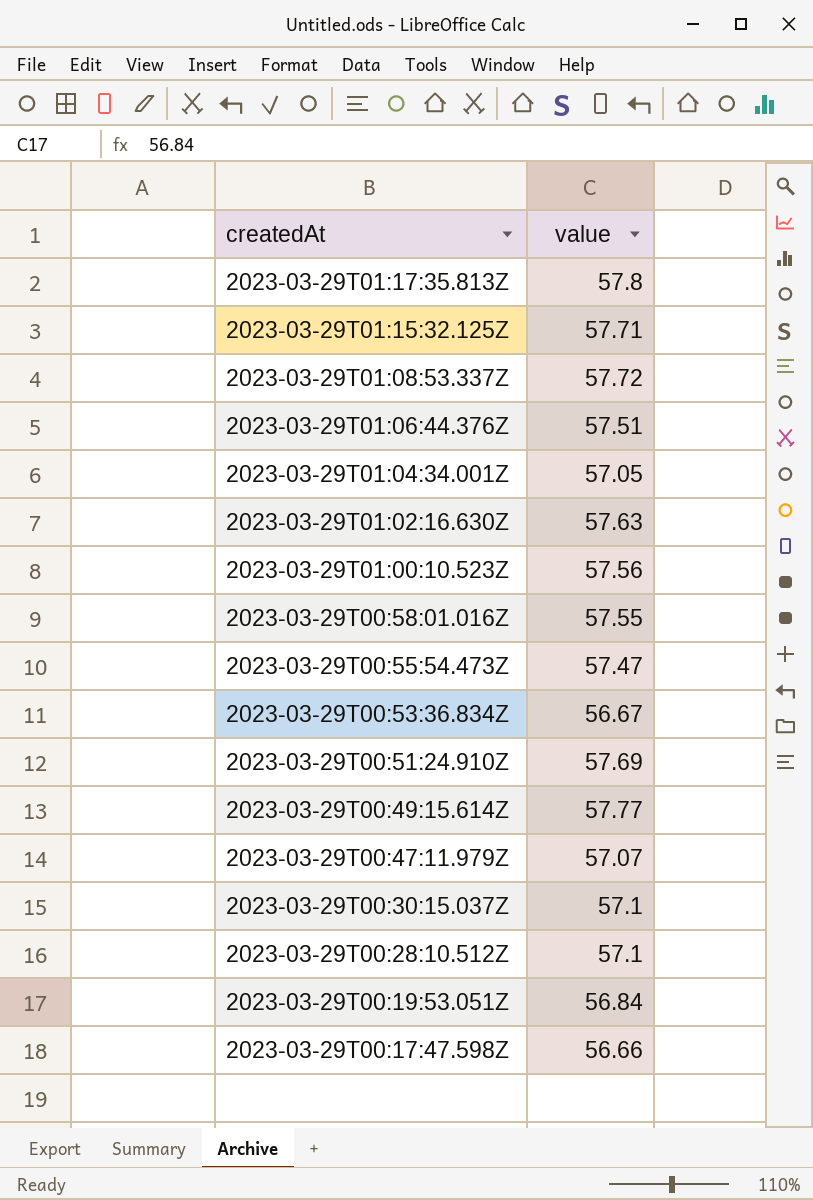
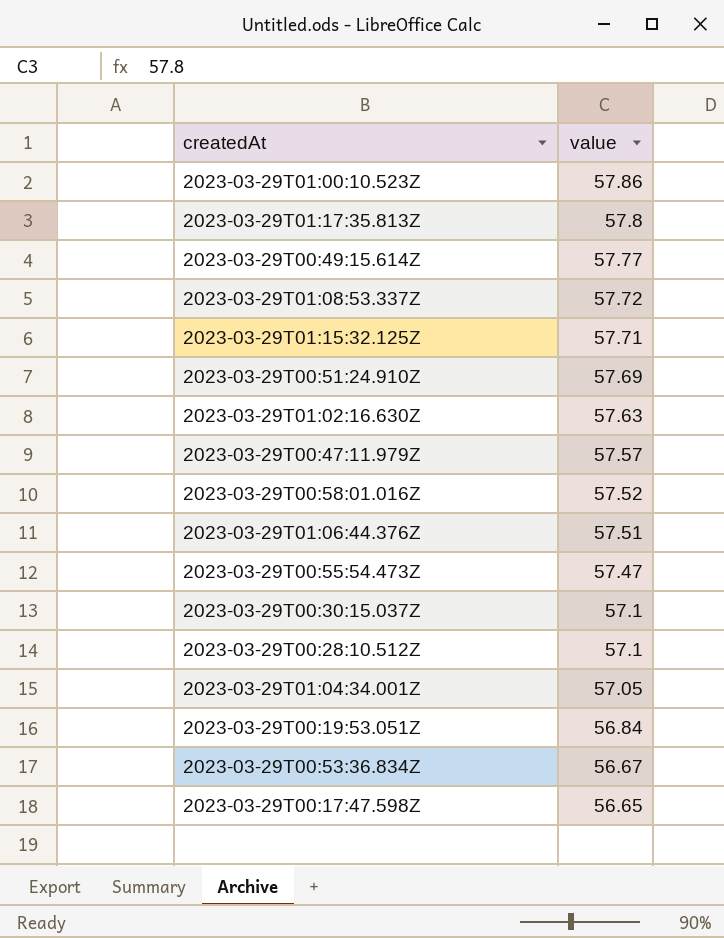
row order: createdAt descending -> value descending
2023-03-29T01:00:10.523Z | value: 57.56 -> 57.86
2023-03-29T00:47:11.979Z | value: 57.07 -> 57.57
2023-03-29T00:58:01.016Z | value: 57.55 -> 57.52
2023-03-29T00:17:47.598Z | value: 56.66 -> 56.65

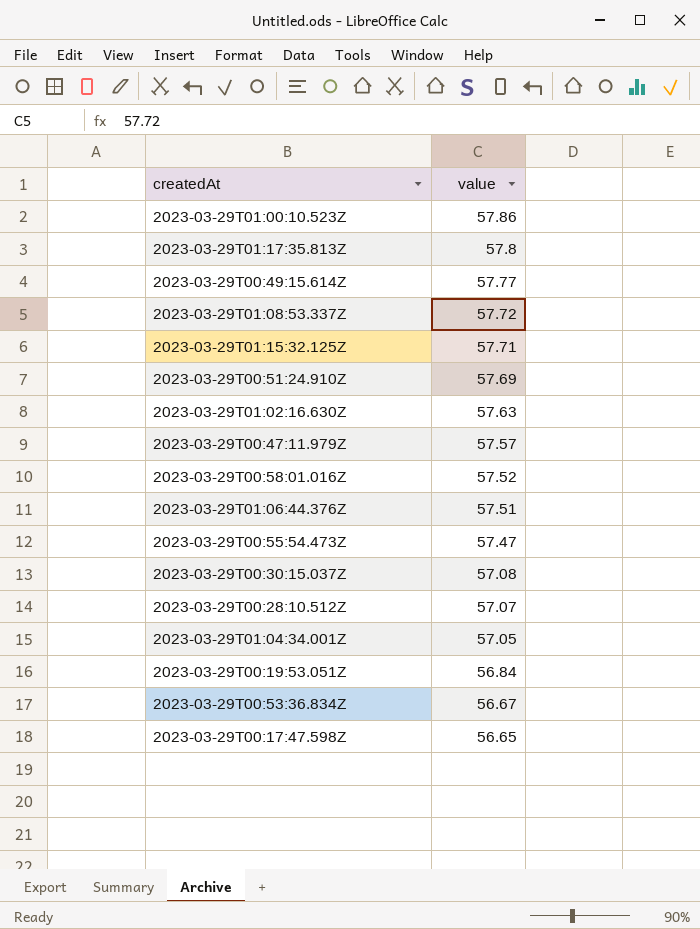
2023-03-29T00:30:15.037Z | value: 57.1 -> 57.08
2023-03-29T00:28:10.512Z | value: 57.1 -> 57.07

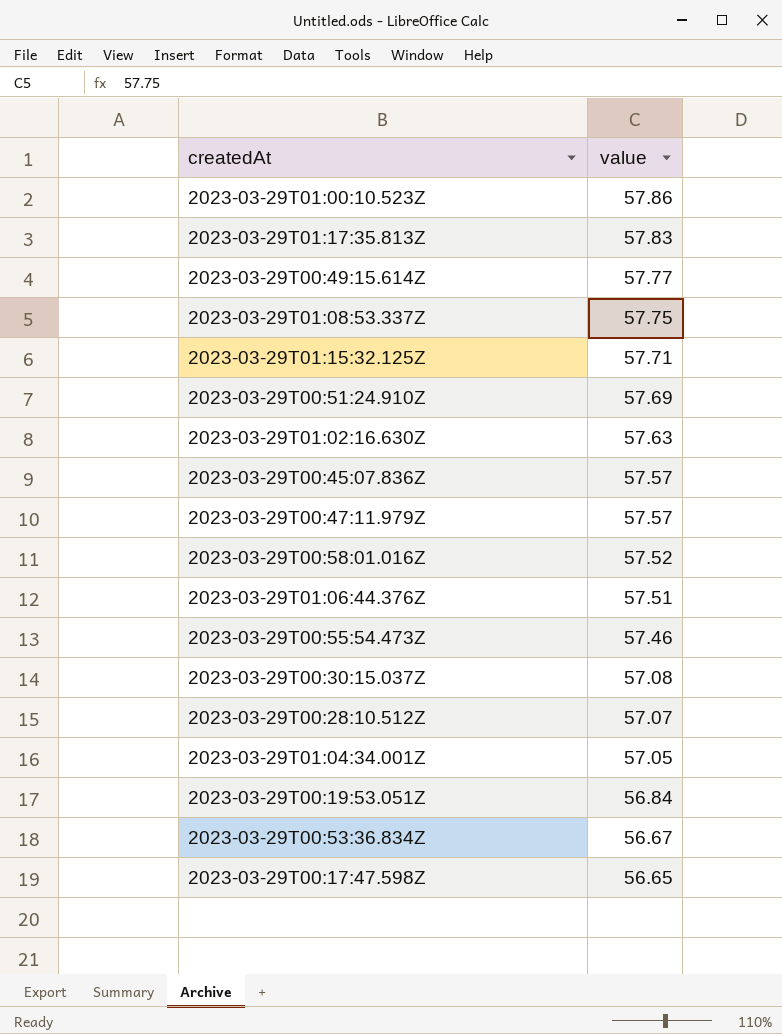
2023-03-29T01:17:35.813Z | value: 57.8 -> 57.83
2023-03-29T01:08:53.337Z | value: 57.72 -> 57.75
row 2023-03-29T00:45:07.836Z: none -> 57.57
2023-03-29T00:55:54.473Z | value: 57.47 -> 57.46

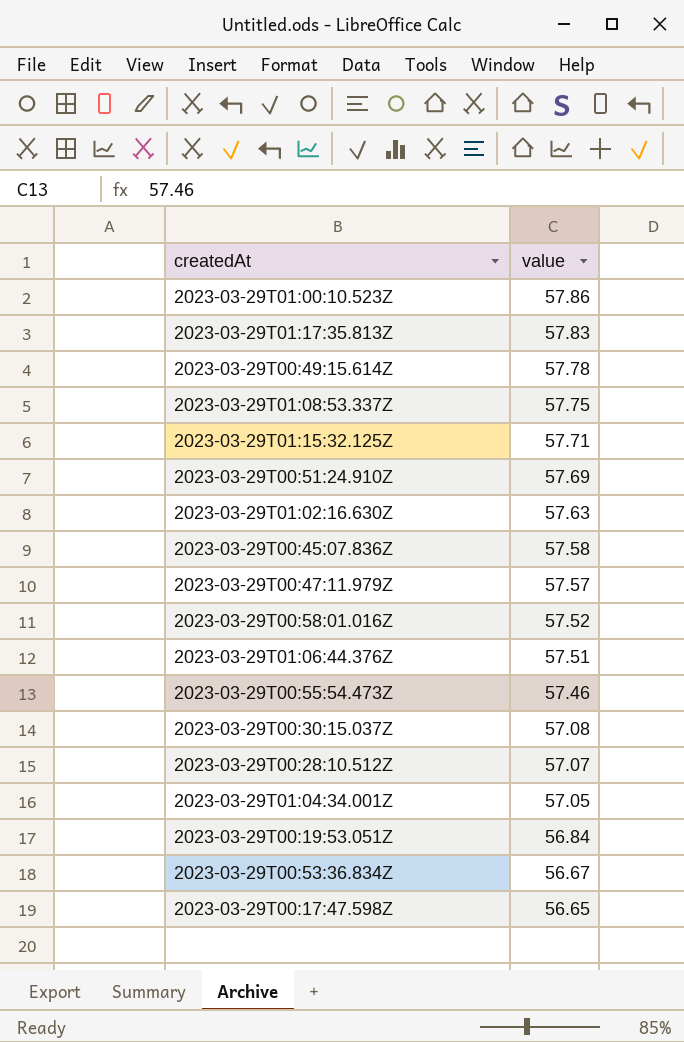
2023-03-29T00:49:15.614Z | value: 57.77 -> 57.78
2023-03-29T00:45:07.836Z | value: 57.57 -> 57.58

